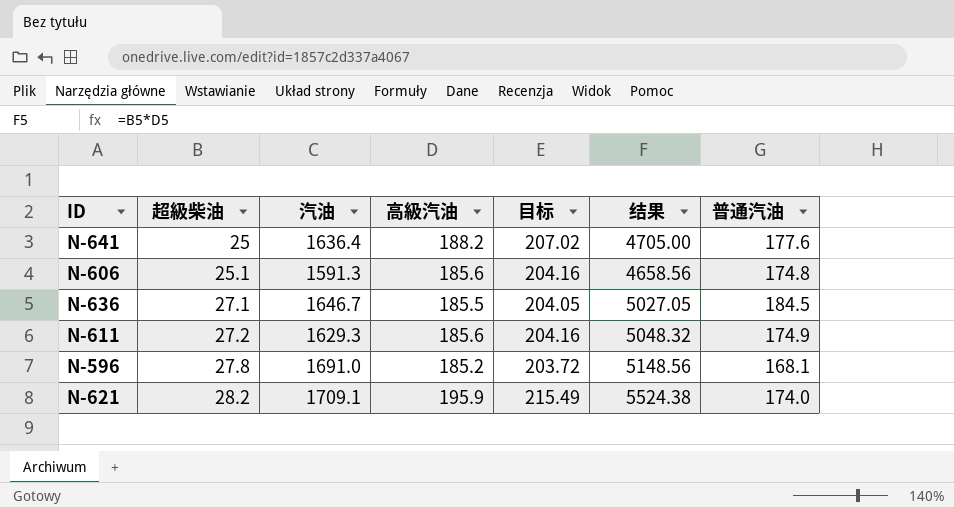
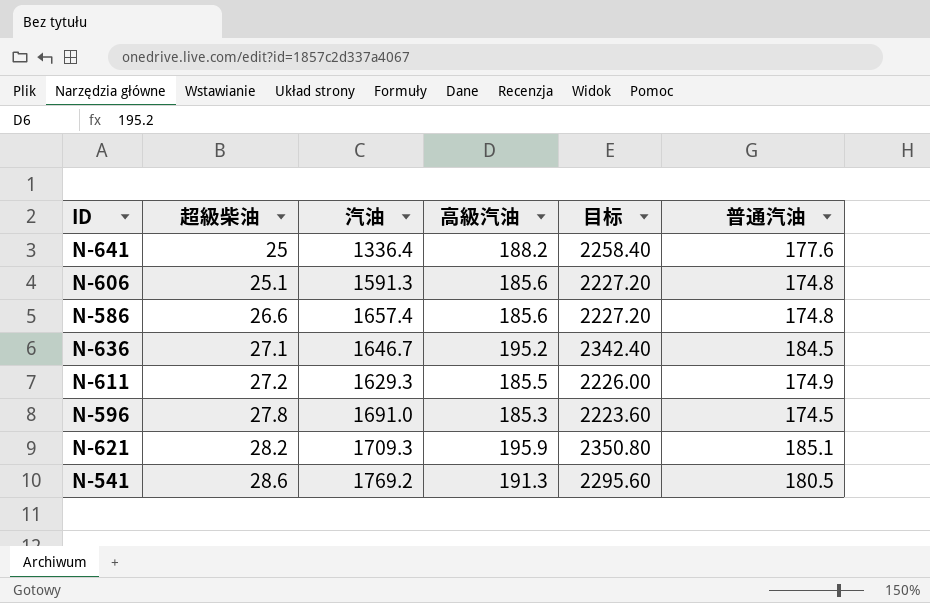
column 结果 | formula: [超級柴油] * [高級汽油] -> none
column 目标 | formula: [高級汽油] * 1.1 -> [高級汽油] * 12
N-641 | 汽油: 1636.4 -> 1336.4
row N-586: none -> 26.6 | 1657.4 | 185.6 | 2227.20 | 174.8
N-636 | 高級汽油: 185.5 -> 195.2
N-611 | 高級汽油: 185.6 -> 185.5
N-596 | 高級汽油: 185.2 -> 185.3
N-596 | 普通汽油: 168.1 -> 174.5
N-621 | 汽油: 1709.1 -> 1709.3
N-621 | 普通汽油: 174.0 -> 185.1
row N-541: none -> 28.6 | 1769.2 | 191.3 | 2295.60 | 180.5

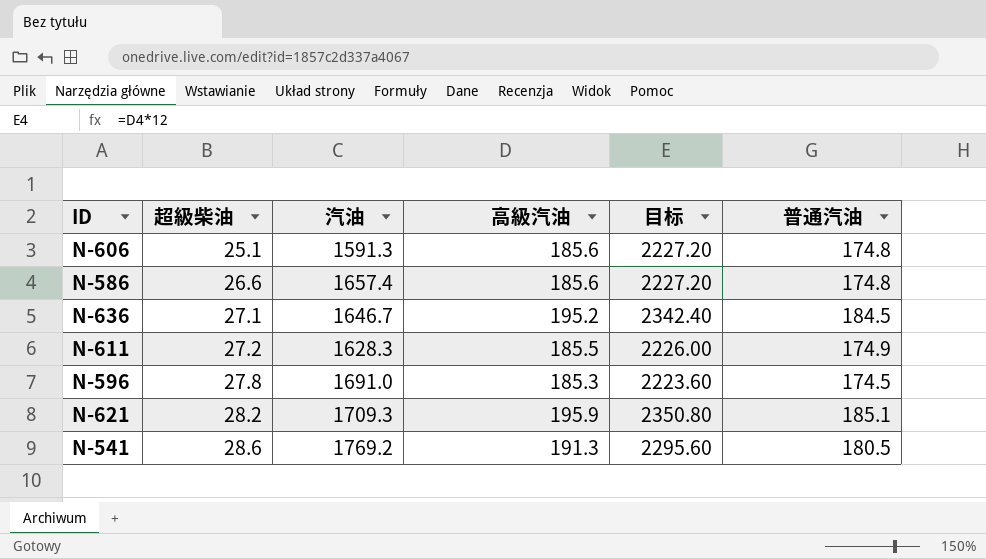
row N-641: 25 | 1336.4 | 188.2 | 2258.40 | 177.6 -> none
N-611 | 汽油: 1629.3 -> 1628.3

